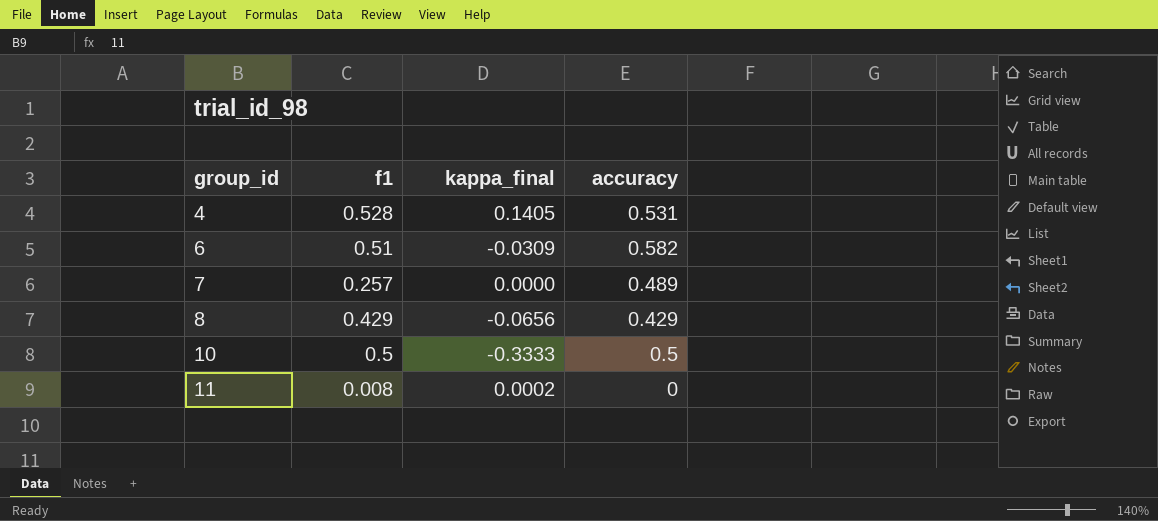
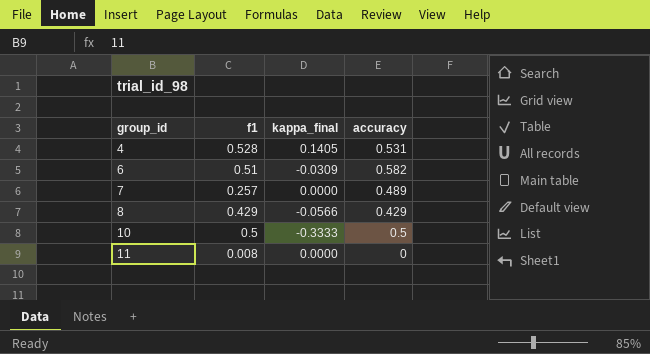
8 | kappa_final: -0.0656 -> -0.0566
11 | kappa_final: 0.0002 -> 0.0000

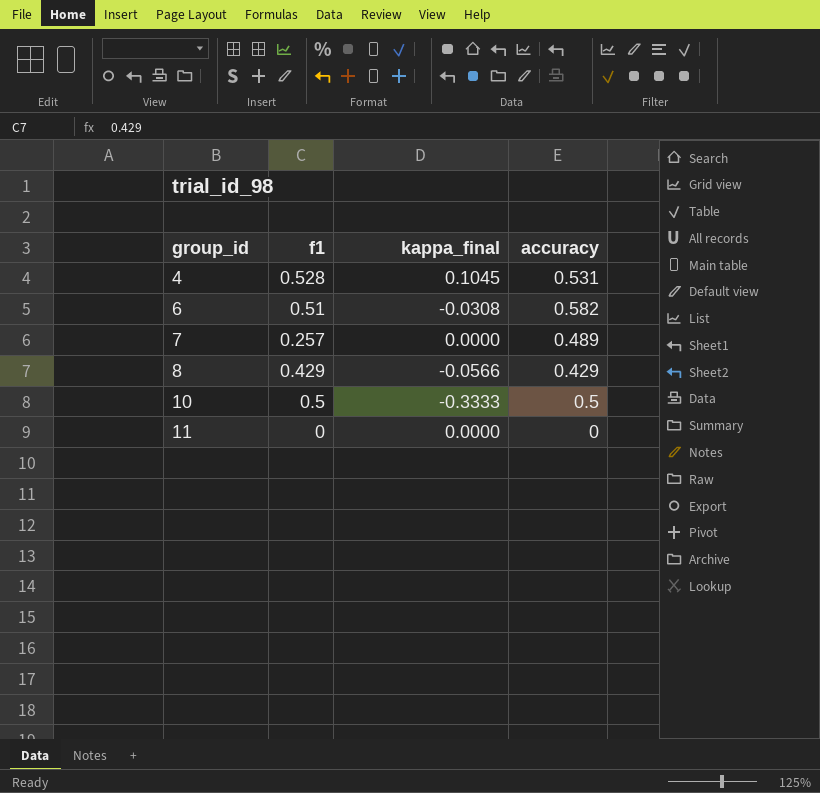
4 | kappa_final: 0.1405 -> 0.1045
6 | kappa_final: -0.0309 -> -0.0308
11 | f1: 0.008 -> 0

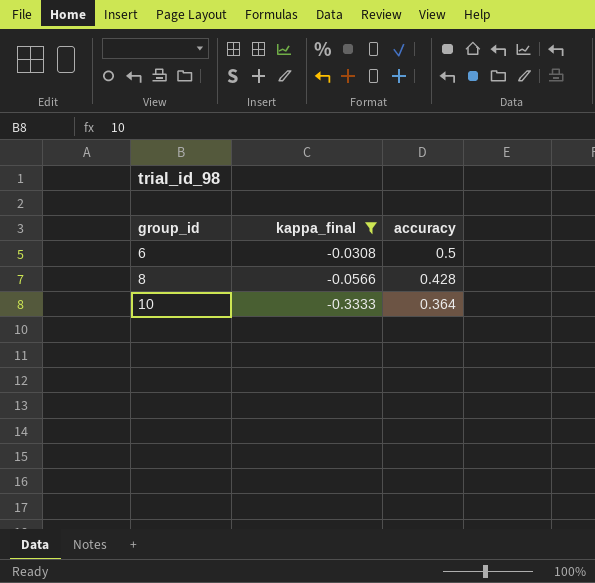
filter: none -> kappa_final <= -0.0308
column f1 | position: 2 -> none
6 | accuracy: 0.582 -> 0.5
8 | accuracy: 0.429 -> 0.428
10 | accuracy: 0.5 -> 0.364

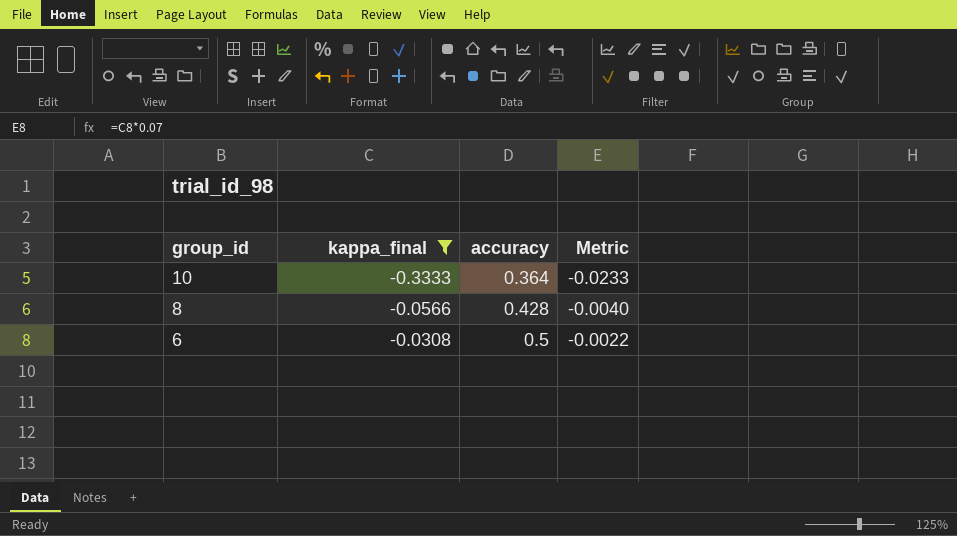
row order: group_id ascending -> group_id descending
column Metric | formula: none -> [kappa_final] * 0.07

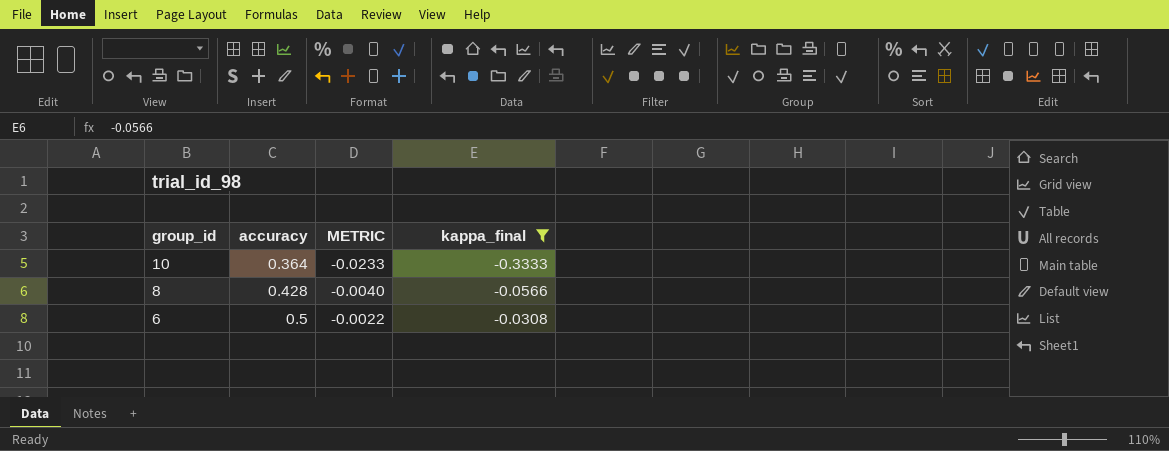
column name: Metric -> METRIC
column kappa_final | position: 2 -> 4

